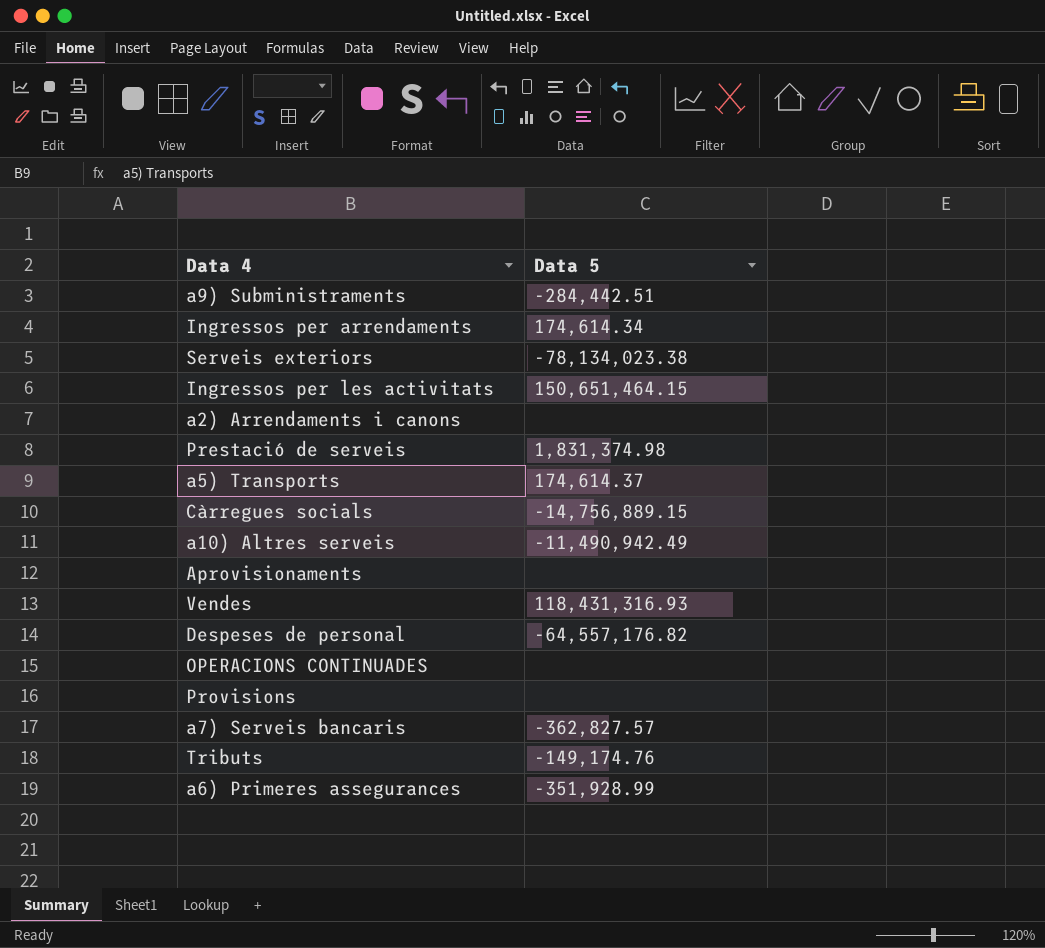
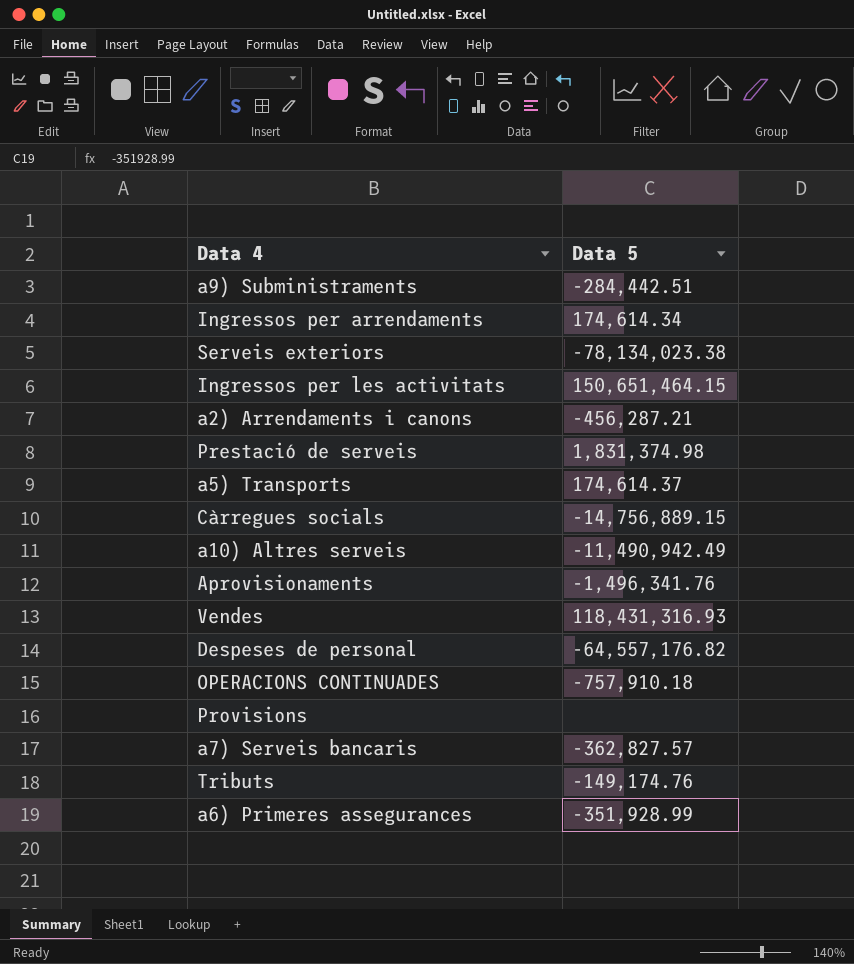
a2) Arrendaments i canons | Data 5: none -> -456,287.21
Aprovisionaments | Data 5: none -> -1,496,341.76
OPERACIONS CONTINUADES | Data 5: none -> -757,910.18

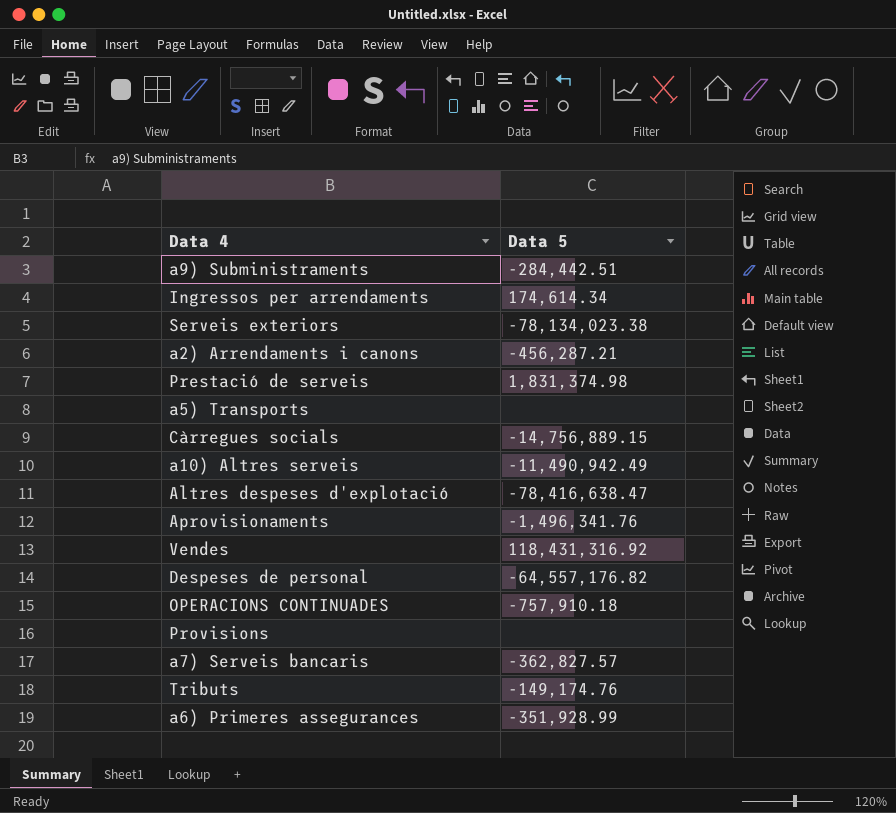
row Ingressos per les activitats: 150,651,464.15 -> none
a5) Transports | Data 5: 174,614.37 -> none
row Altres despeses d'explotació: none -> -78,416,638.47
Vendes | Data 5: 118,431,316.93 -> 118,431,316.92

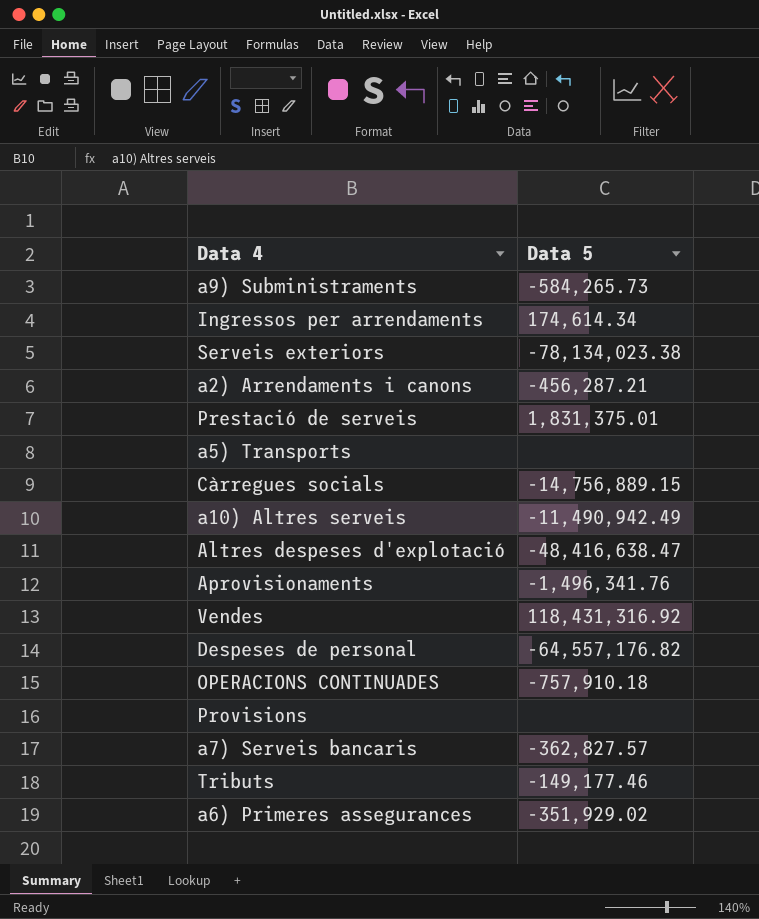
a9) Subministraments | Data 5: -284,442.51 -> -584,265.73
Prestació de serveis | Data 5: 1,831,374.98 -> 1,831,375.01
Altres despeses d'explotació | Data 5: -78,416,638.47 -> -48,416,638.47
Tributs | Data 5: -149,174.76 -> -149,177.46
a6) Primeres assegurances | Data 5: -351,928.99 -> -351,929.02

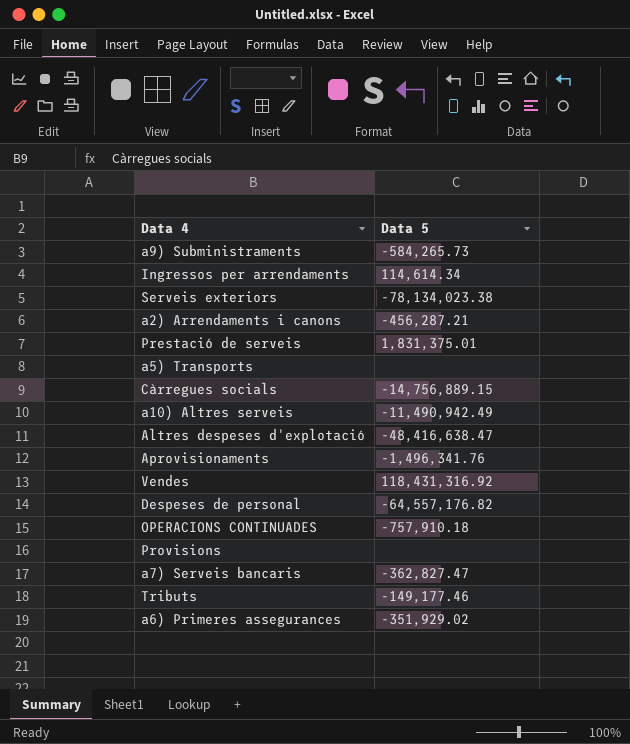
Ingressos per arrendaments | Data 5: 174,614.34 -> 114,614.34
a7) Serveis bancaris | Data 5: -362,827.57 -> -362,827.47

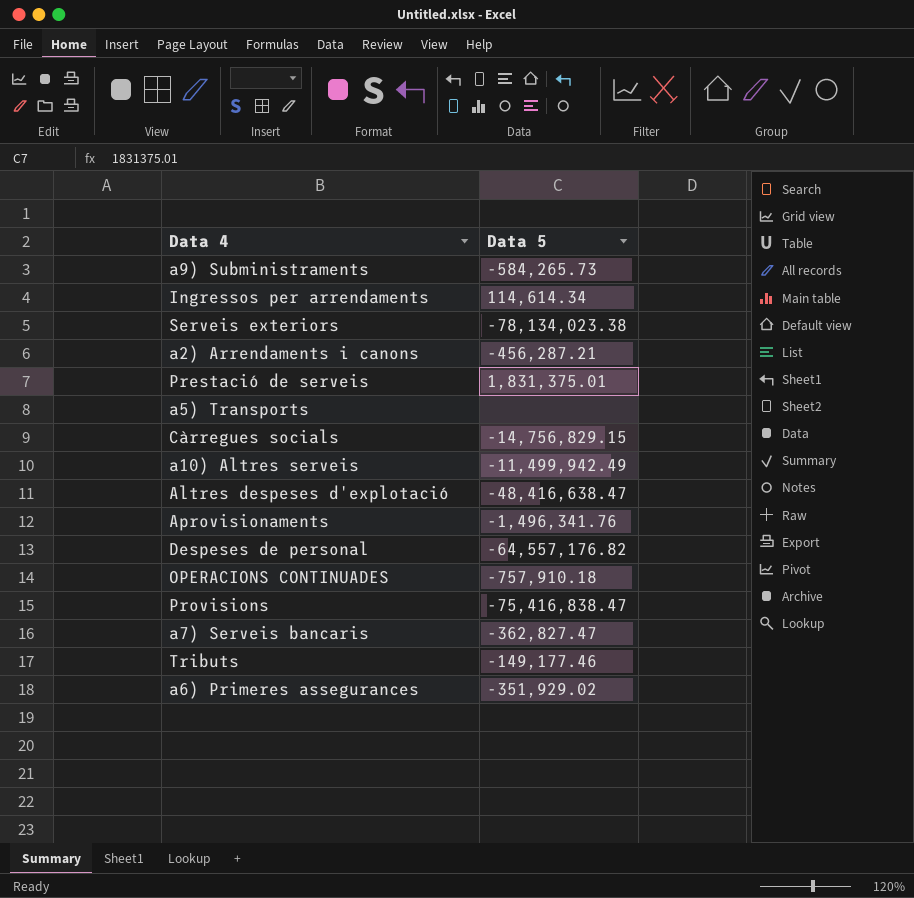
row Vendes: 118,431,316.92 -> none
Càrregues socials | Data 5: -14,756,889.15 -> -14,756,829.15
a10) Altres serveis | Data 5: -11,490,942.49 -> -11,499,942.49
Provisions | Data 5: none -> -75,416,838.47

